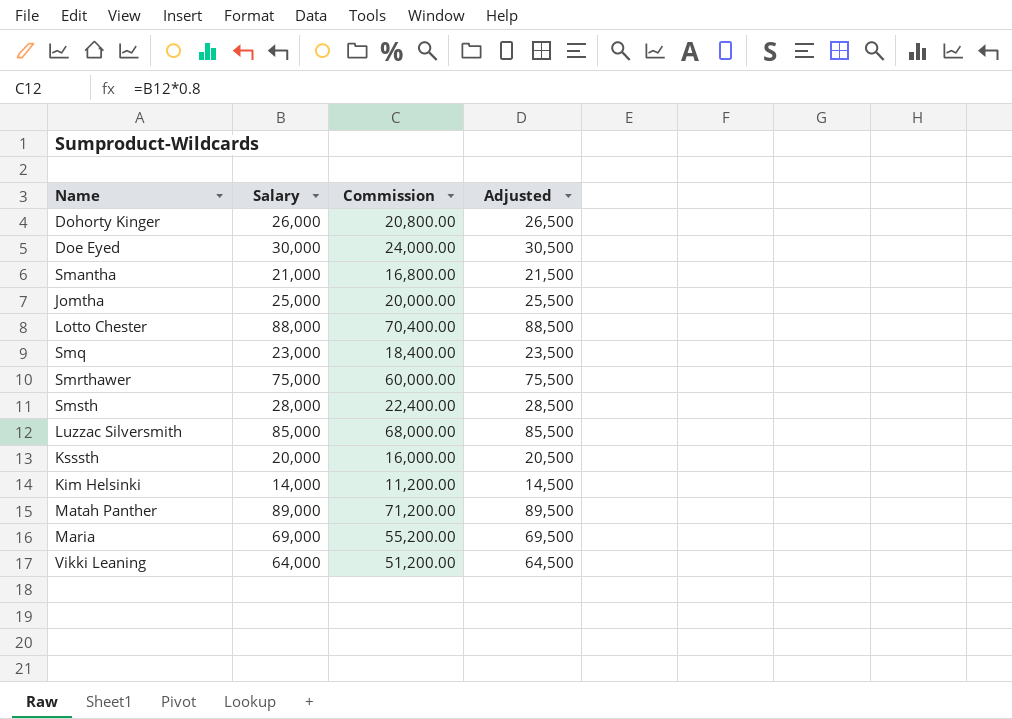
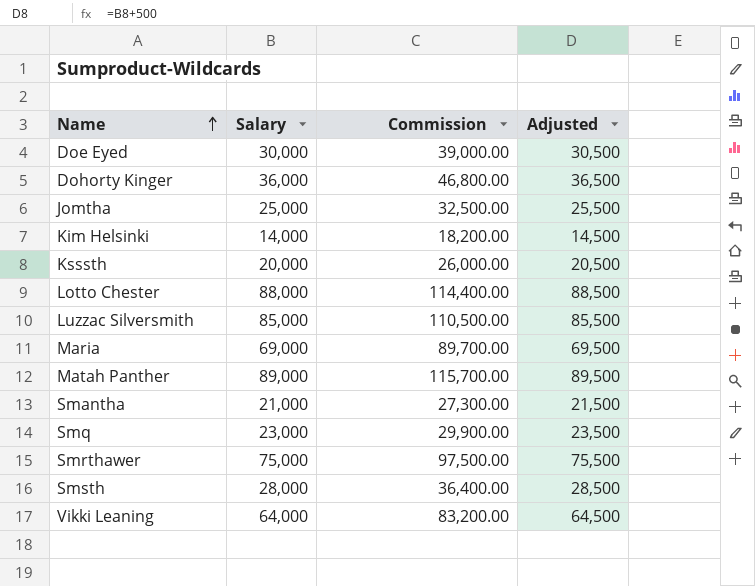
row order: none -> Name ascending
column Commission | formula: [Salary] * 0.8 -> [Salary] * 1.3
Dohorty Kinger | Salary: 26,000 -> 36,000
Dohorty Kinger | Adjusted: 26,500 -> 36,500

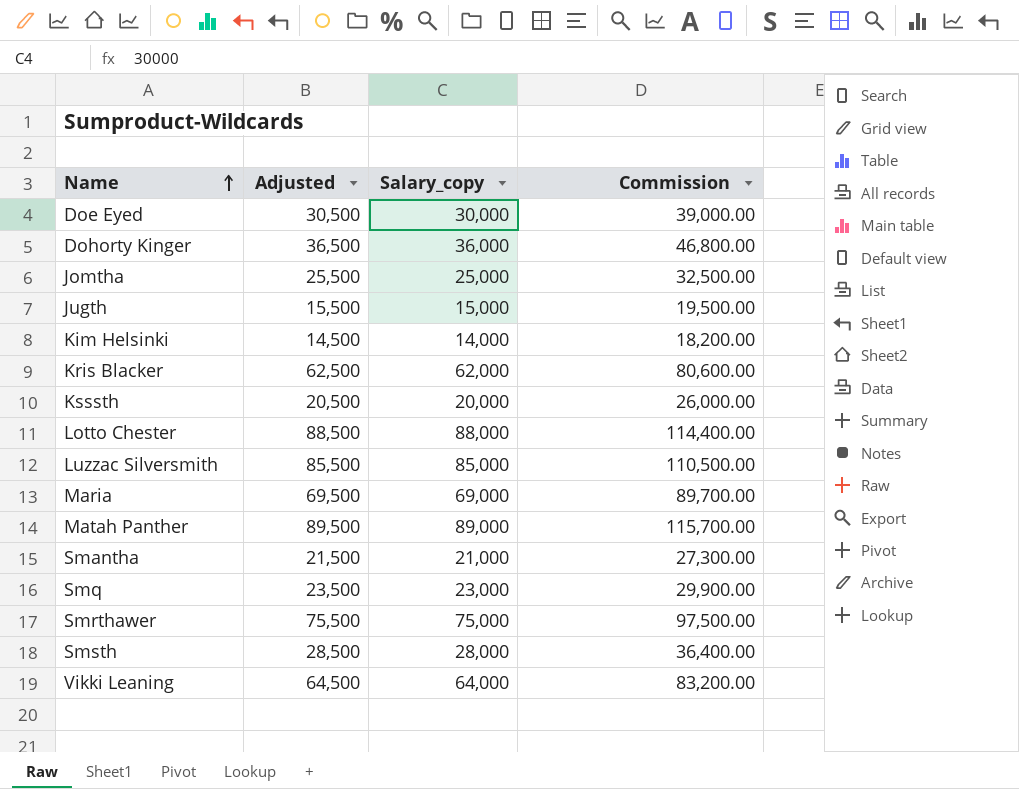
column Adjusted | position: 4 -> 2
column name: Salary -> Salary_copy
row Jugth: none -> 15,500 | 15,000 | 19,500.00
row Kris Blacker: none -> 62,500 | 62,000 | 80,600.00

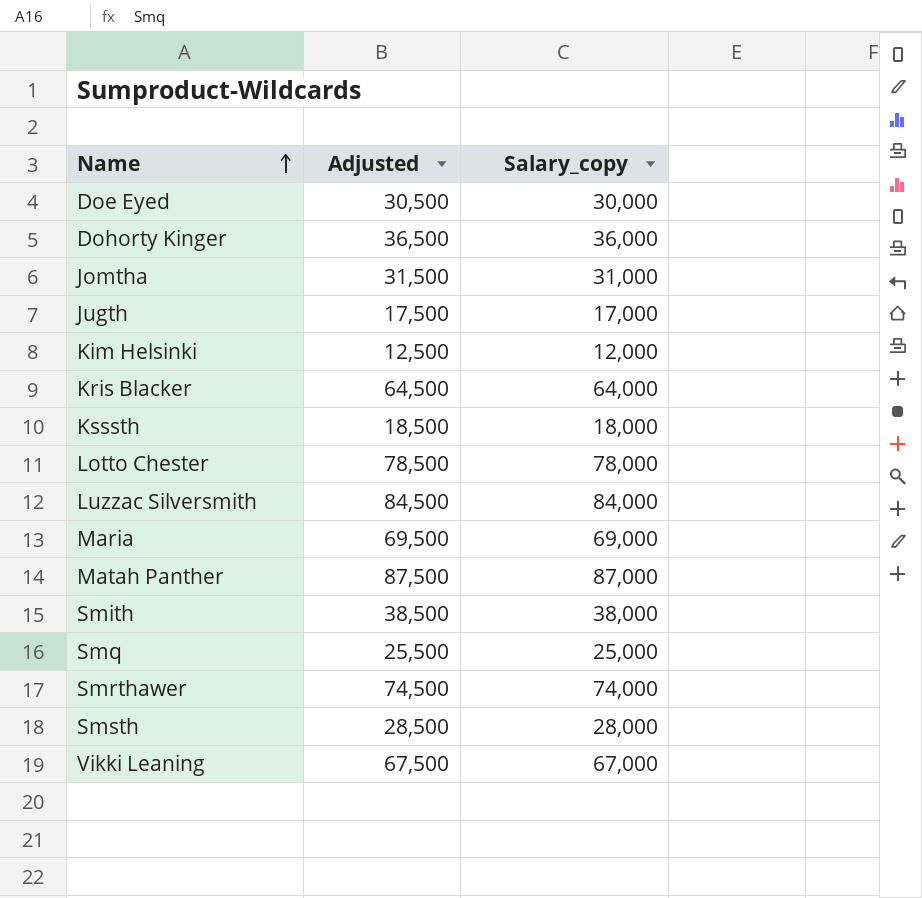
column Commission | formula: [Salary_copy] * 1.3 -> none
row Smantha: 21,500 | 21,000 | 27,300.00 -> none
Jomtha | Adjusted: 25,500 -> 31,500
Jomtha | Salary_copy: 25,000 -> 31,000
Jugth | Adjusted: 15,500 -> 17,500
Jugth | Salary_copy: 15,000 -> 17,000
Kim Helsinki | Adjusted: 14,500 -> 12,500
Kim Helsinki | Salary_copy: 14,000 -> 12,000
Kris Blacker | Adjusted: 62,500 -> 64,500
Kris Blacker | Salary_copy: 62,000 -> 64,000
Ksssth | Adjusted: 20,500 -> 18,500
Ksssth | Salary_copy: 20,000 -> 18,000
Lotto Chester | Adjusted: 88,500 -> 78,500
Lotto Chester | Salary_copy: 88,000 -> 78,000
Luzzac Silversmith | Adjusted: 85,500 -> 84,500
Luzzac Silversmith | Salary_copy: 85,000 -> 84,000
Matah Panther | Adjusted: 89,500 -> 87,500
Matah Panther | Salary_copy: 89,000 -> 87,000
row Smith: none -> 38,500 | 38,000
Smq | Adjusted: 23,500 -> 25,500
Smq | Salary_copy: 23,000 -> 25,000
Smrthawer | Adjusted: 75,500 -> 74,500
Smrthawer | Salary_copy: 75,000 -> 74,000
Vikki Leaning | Adjusted: 64,500 -> 67,500
Vikki Leaning | Salary_copy: 64,000 -> 67,000

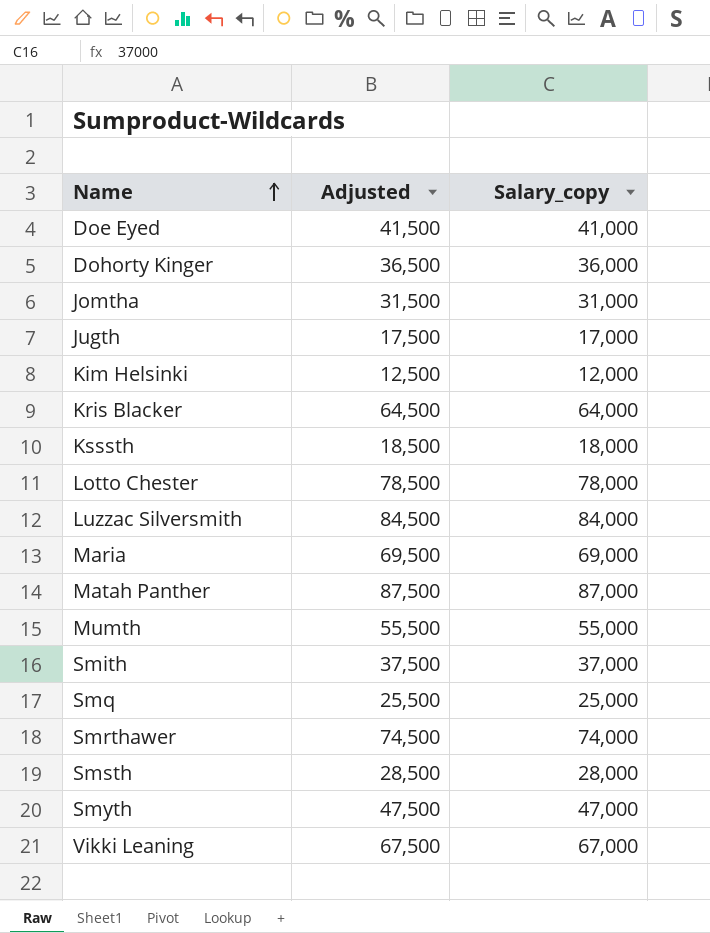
Doe Eyed | Adjusted: 30,500 -> 41,500
Doe Eyed | Salary_copy: 30,000 -> 41,000
row Mumth: none -> 55,500 | 55,000
Smith | Adjusted: 38,500 -> 37,500
Smith | Salary_copy: 38,000 -> 37,000
row Smyth: none -> 47,500 | 47,000

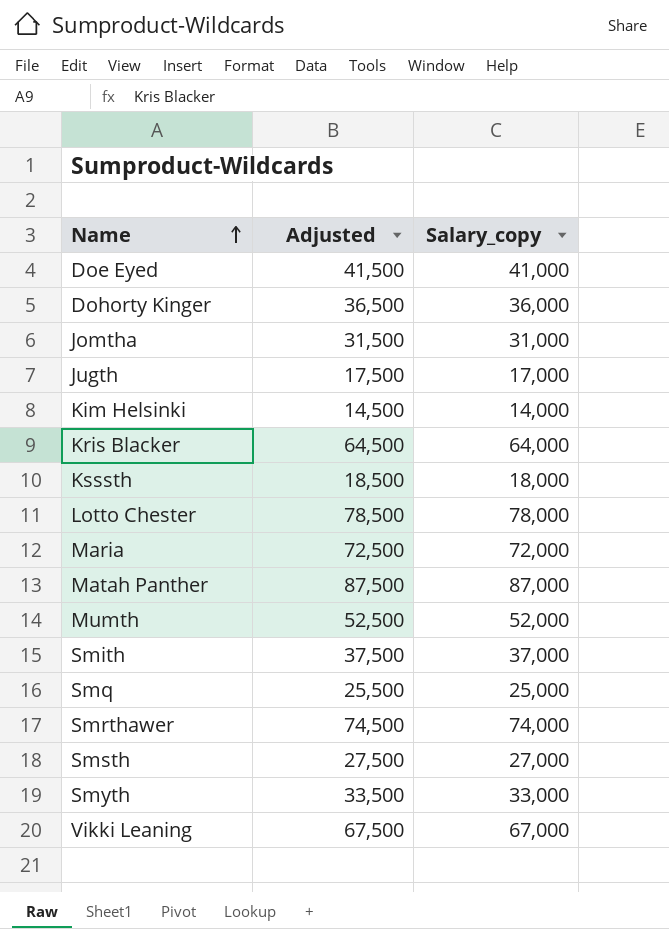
row Luzzac Silversmith: 84,500 | 84,000 -> none
Kim Helsinki | Adjusted: 12,500 -> 14,500
Kim Helsinki | Salary_copy: 12,000 -> 14,000
Maria | Adjusted: 69,500 -> 72,500
Maria | Salary_copy: 69,000 -> 72,000
Mumth | Adjusted: 55,500 -> 52,500
Mumth | Salary_copy: 55,000 -> 52,000
Smsth | Adjusted: 28,500 -> 27,500
Smsth | Salary_copy: 28,000 -> 27,000
Smyth | Adjusted: 47,500 -> 33,500
Smyth | Salary_copy: 47,000 -> 33,000

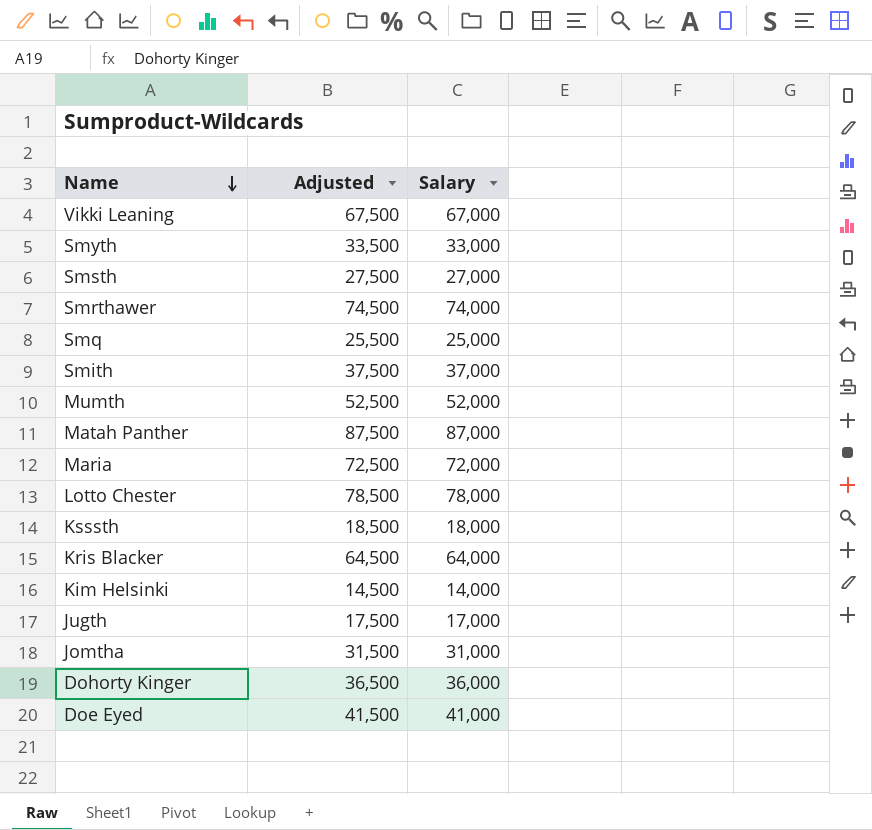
row order: Name ascending -> Name descending
column name: Salary_copy -> Salary

